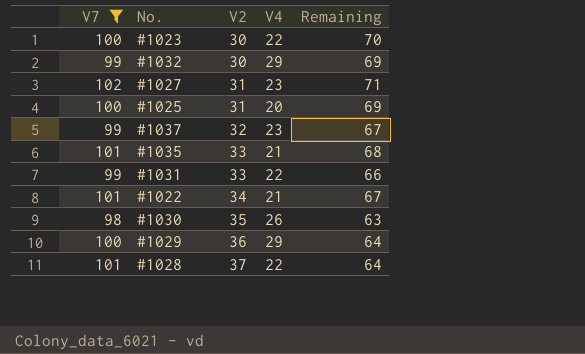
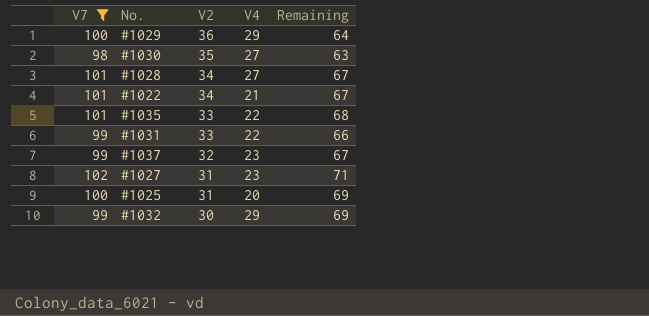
row order: V2 ascending -> V2 descending
row #1023: 100 | 30 | 22 | 70 -> none
#1030 | V4: 26 -> 27
#1028 | V2: 37 -> 34
#1028 | V4: 22 -> 27
#1028 | Remaining: 64 -> 67
#1035 | V4: 21 -> 22

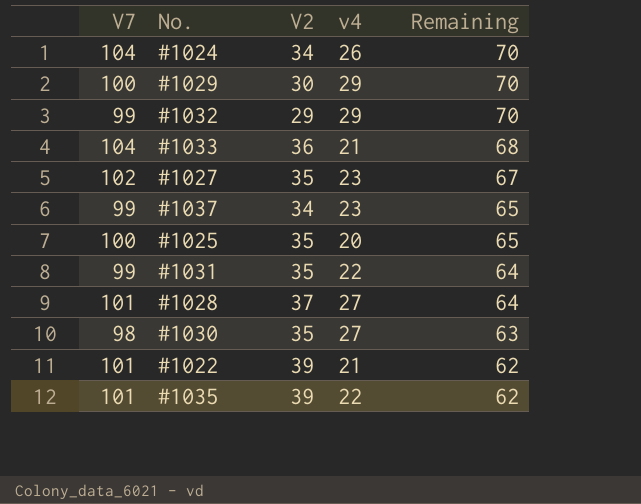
filter: V7 != 104 -> none
row order: V2 descending -> Remaining descending
column name: V4 -> v4
#1029 | V2: 36 -> 30
#1029 | Remaining: 64 -> 70
#1032 | V2: 30 -> 29
#1032 | Remaining: 69 -> 70
#1027 | V2: 31 -> 35
#1027 | Remaining: 71 -> 67
#1037 | V2: 32 -> 34
#1037 | Remaining: 67 -> 65
#1025 | V2: 31 -> 35
#1025 | Remaining: 69 -> 65
#1031 | V2: 33 -> 35
#1031 | Remaining: 66 -> 64
#1028 | V2: 34 -> 37
#1028 | Remaining: 67 -> 64
#1022 | V2: 34 -> 39
#1022 | Remaining: 67 -> 62
#1035 | V2: 33 -> 39
#1035 | Remaining: 68 -> 62

